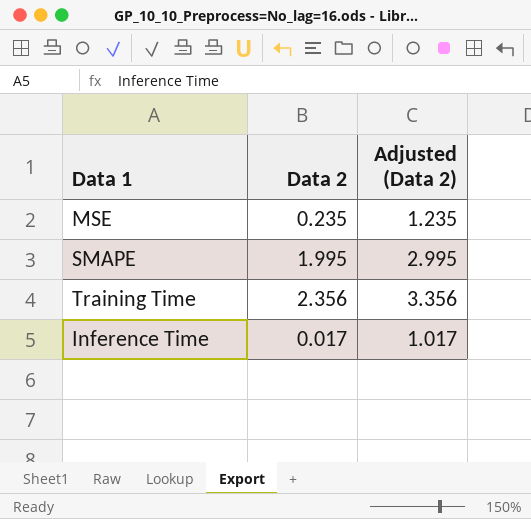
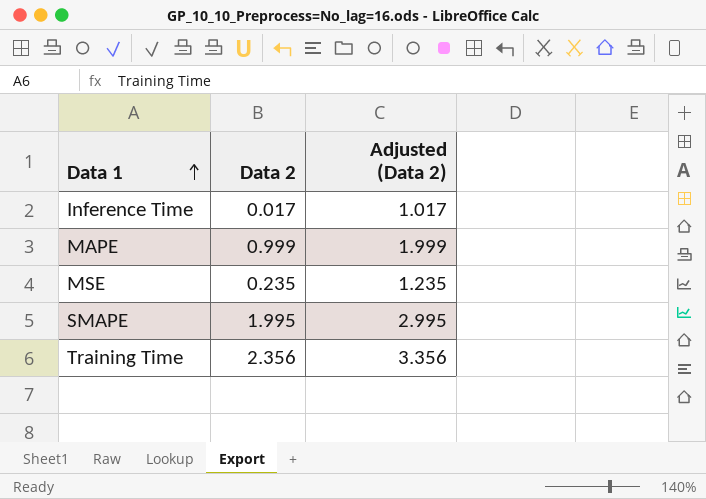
row order: none -> Data 1 ascending
row MAPE: none -> 0.999 | 1.999

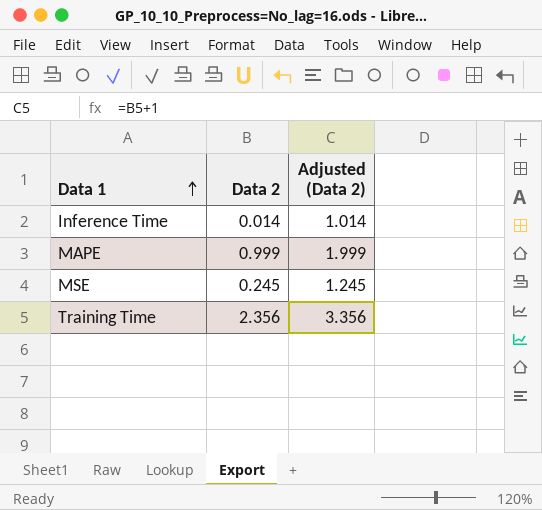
row SMAPE: 1.995 | 2.995 -> none
Inference Time | Data 2: 0.017 -> 0.014
Inference Time | Adjusted (Data 2): 1.017 -> 1.014
MSE | Data 2: 0.235 -> 0.245
MSE | Adjusted (Data 2): 1.235 -> 1.245

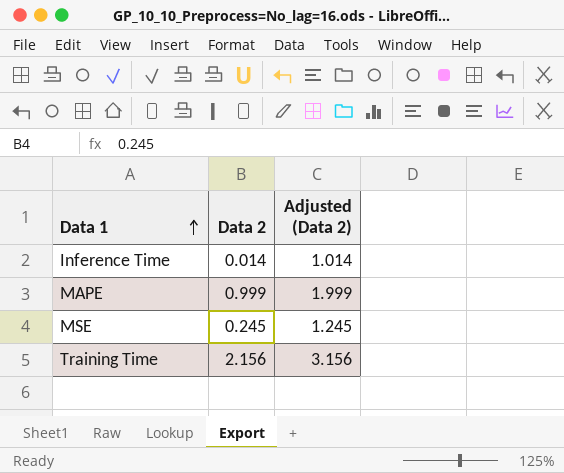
Training Time | Data 2: 2.356 -> 2.156
Training Time | Adjusted (Data 2): 3.356 -> 3.156

